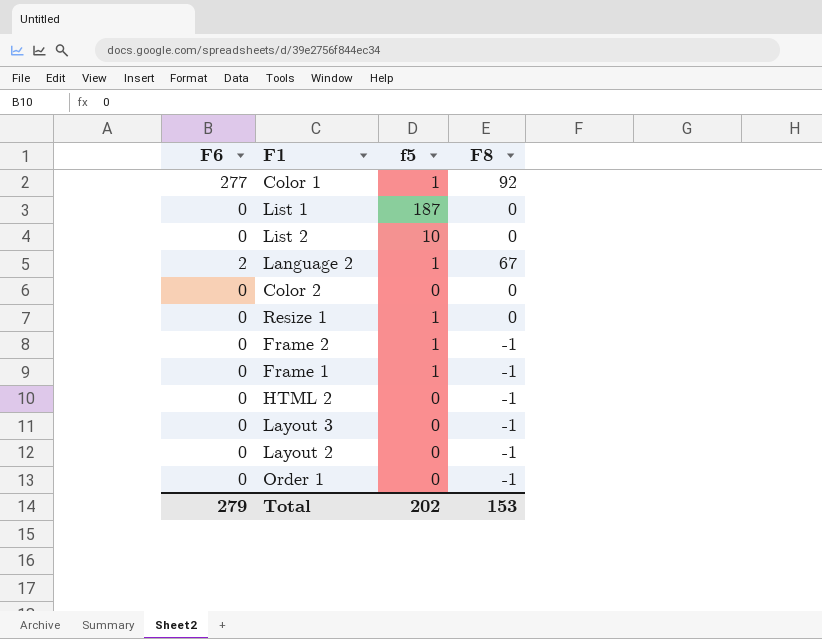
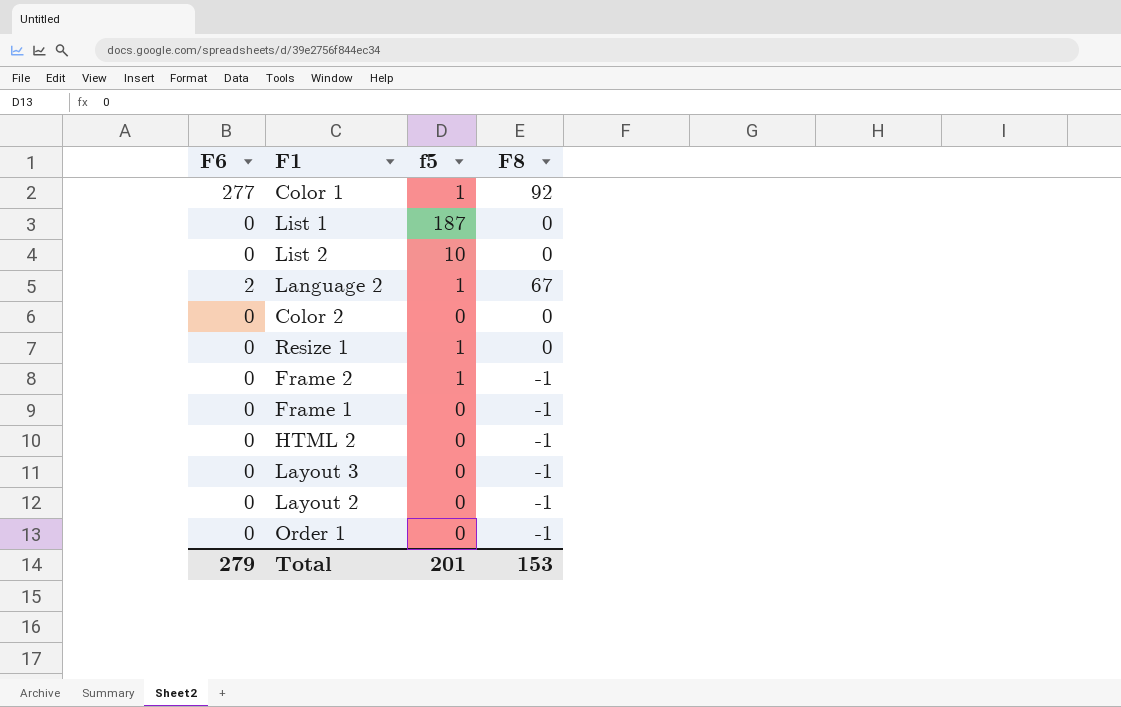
Frame 1 | f5: 1 -> 0
Total | f5: 202 -> 201

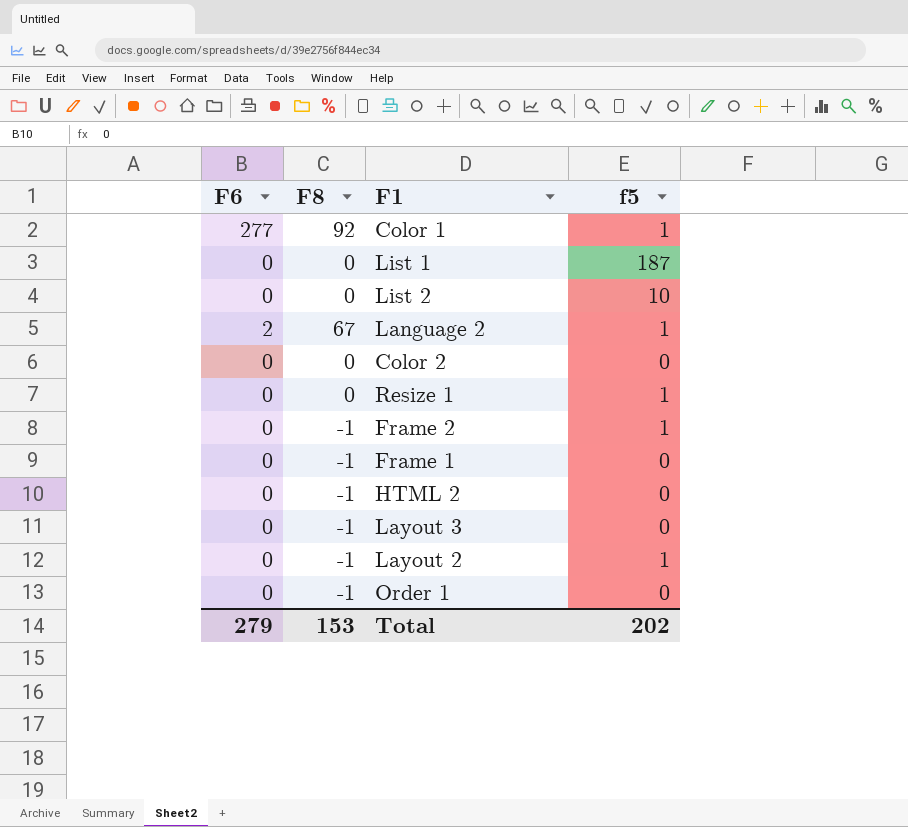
column F8 | position: 4 -> 2
Layout 2 | f5: 0 -> 1
Total | f5: 201 -> 202

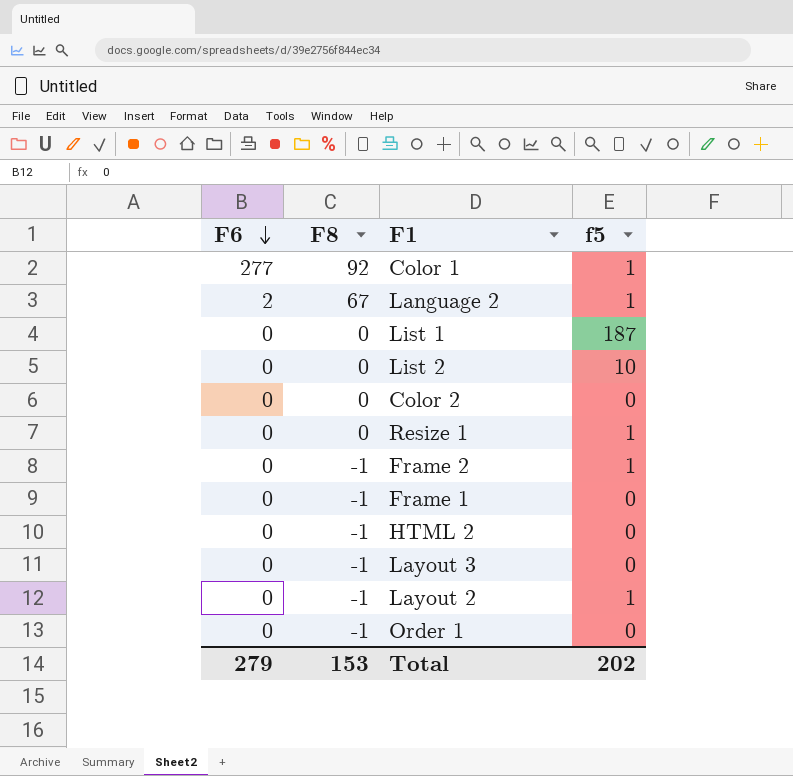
row order: none -> F6 descending

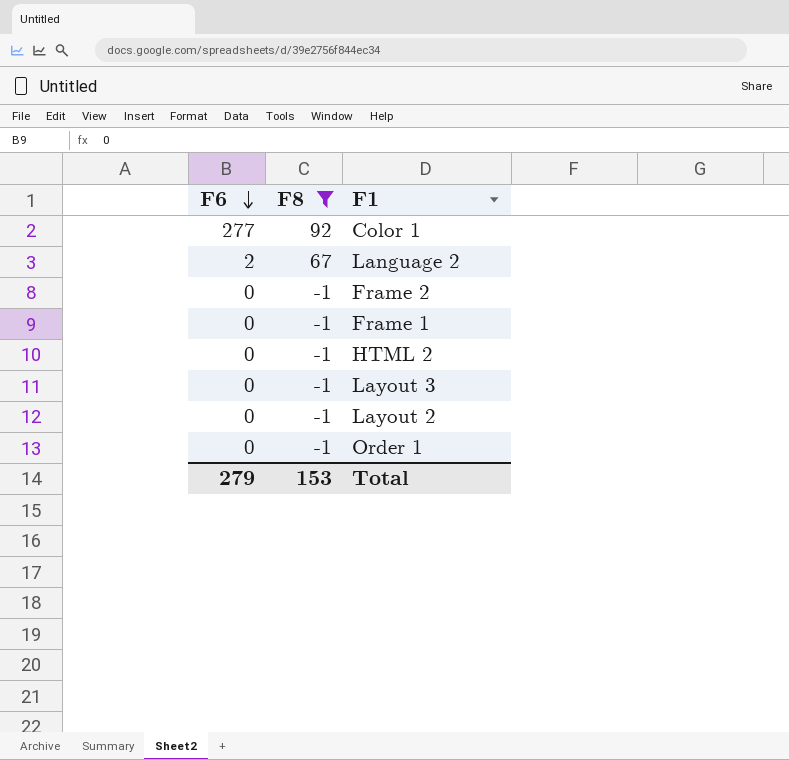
filter: none -> F8 != 0
column f5 | position: 4 -> none

